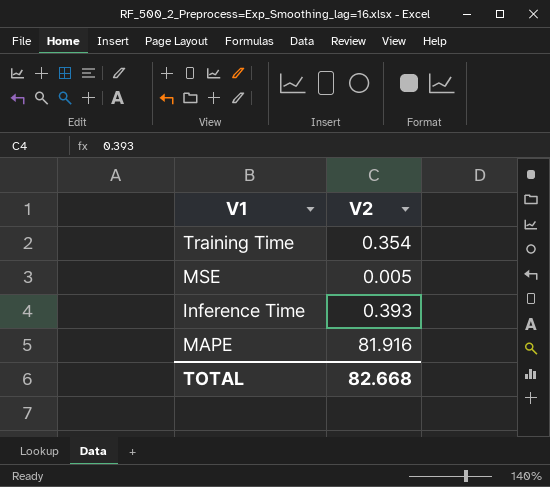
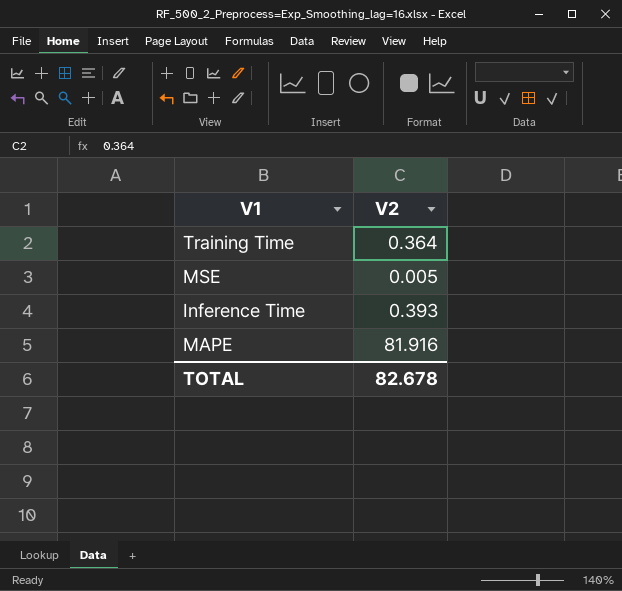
Training Time | V2: 0.354 -> 0.364
TOTAL | V2: 82.668 -> 82.678

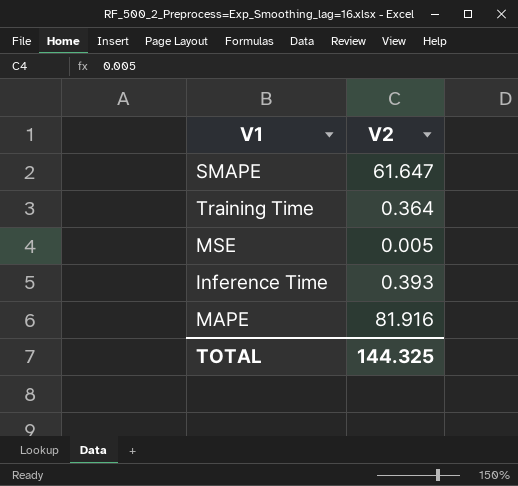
row SMAPE: none -> 61.647
TOTAL | V2: 82.678 -> 144.325

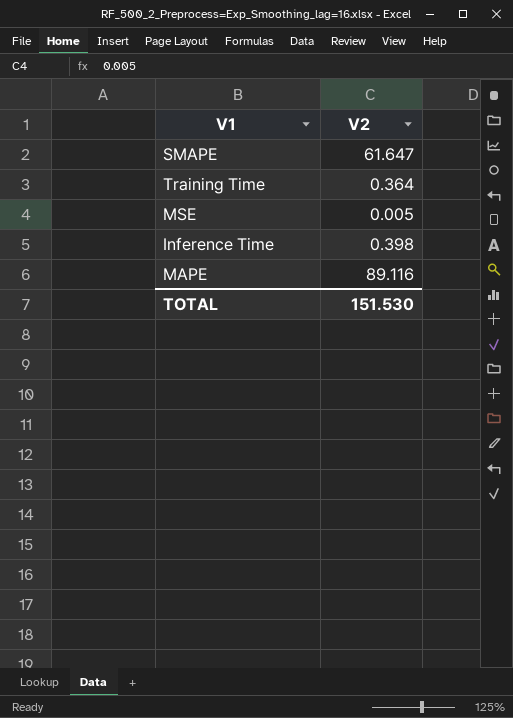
Inference Time | V2: 0.393 -> 0.398
MAPE | V2: 81.916 -> 89.116
TOTAL | V2: 144.325 -> 151.530

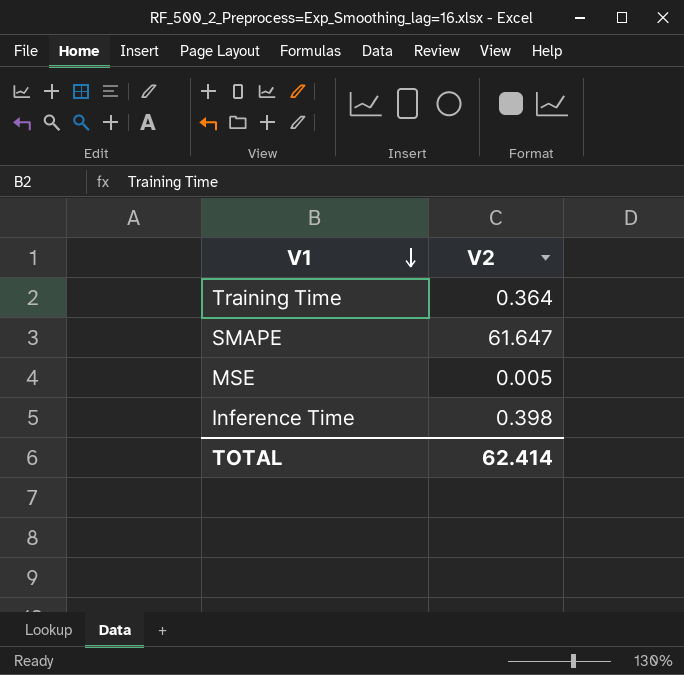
row order: none -> V1 descending
row MAPE: 89.116 -> none
TOTAL | V2: 151.530 -> 62.414

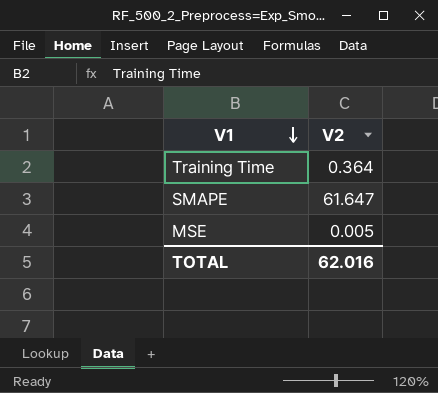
row Inference Time: 0.398 -> none
TOTAL | V2: 62.414 -> 62.016

